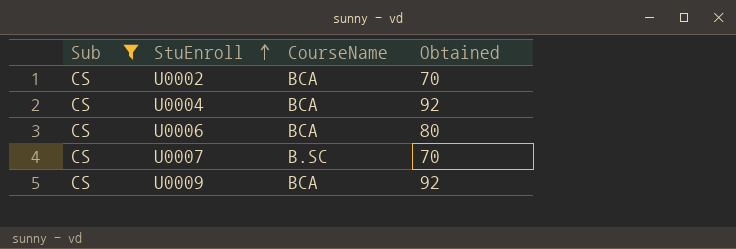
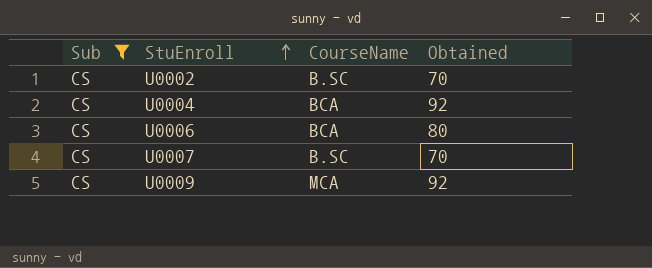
U0002 | CourseName: BCA -> B.SC
U0009 | CourseName: BCA -> MCA

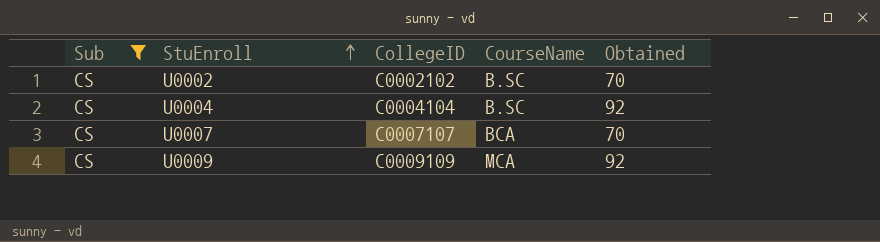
column CollegeID | position: none -> 3
row U0006: CS | BCA | 80 -> none
U0004 | CourseName: BCA -> B.SC
U0007 | CourseName: B.SC -> BCA

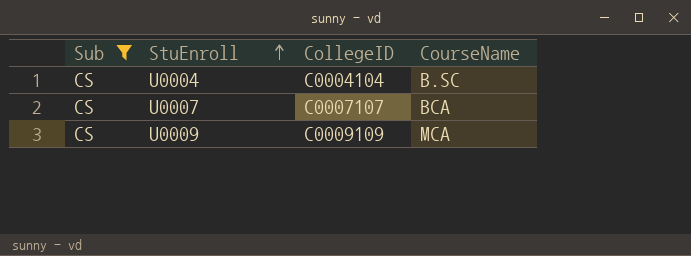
column Obtained | position: 5 -> none
row U0002: CS | C0002102 | B.SC | 70 -> none

